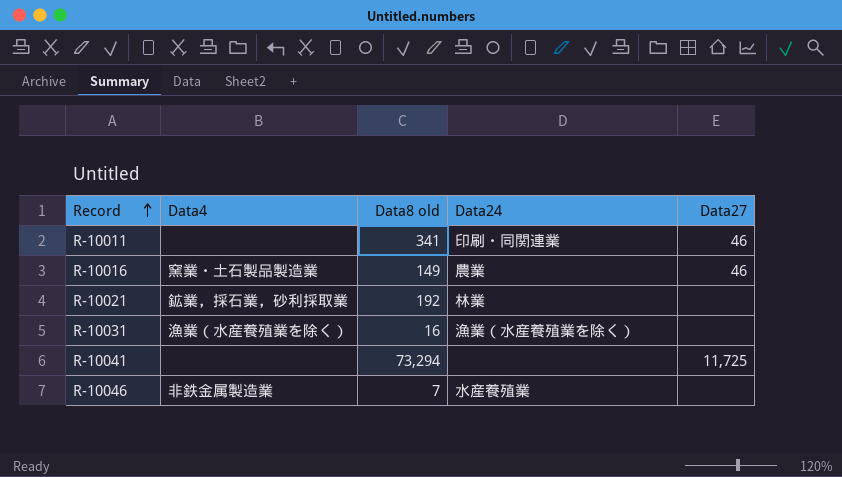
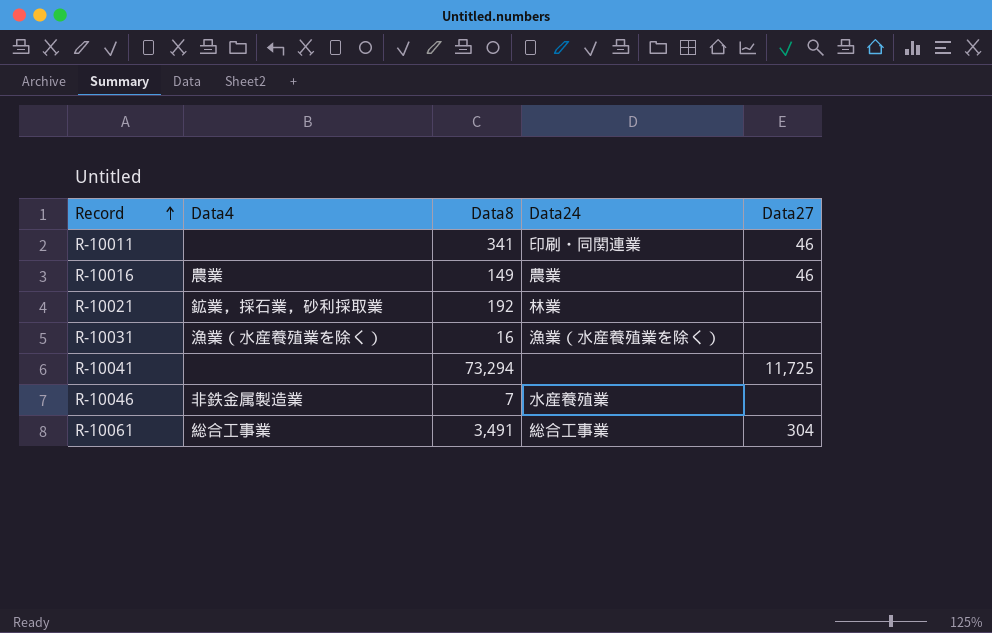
column name: Data8 old -> Data8
R-10016 | Data4: 窯業・土石製品製造業 -> 農業
row R-10061: none -> 総合工事業 | 3,491 | 総合工事業 | 304

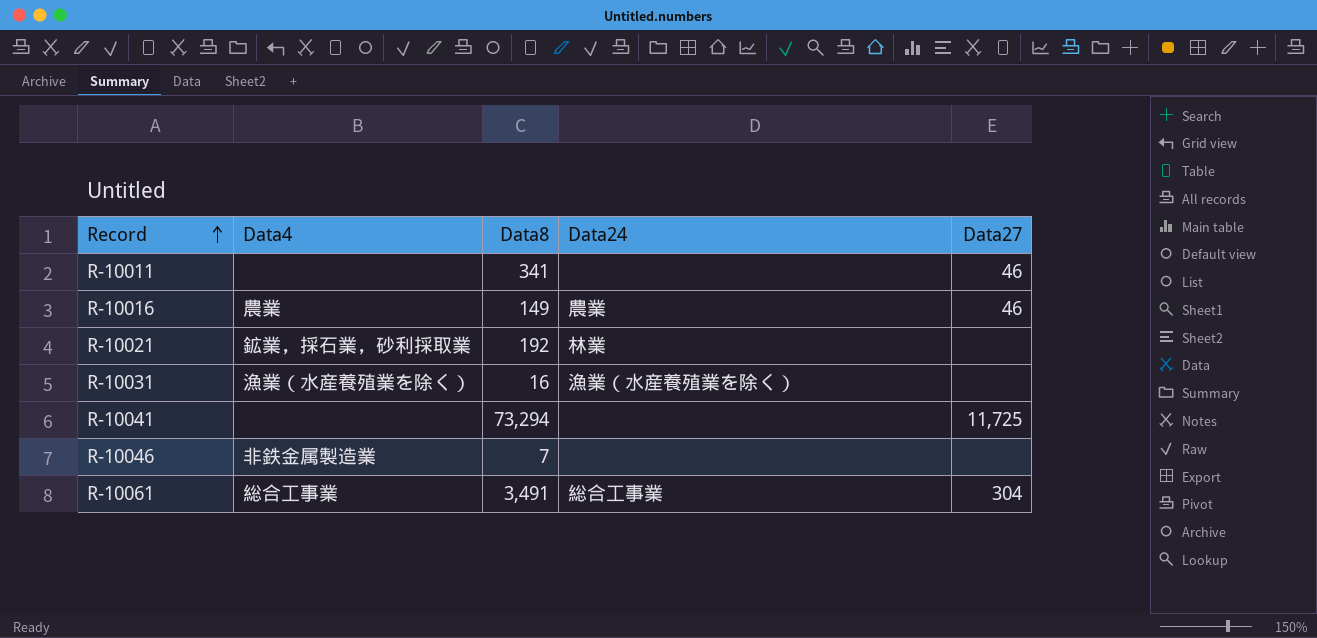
R-10011 | Data24: 印刷・同関連業 -> none
R-10046 | Data24: 水産養殖業 -> none

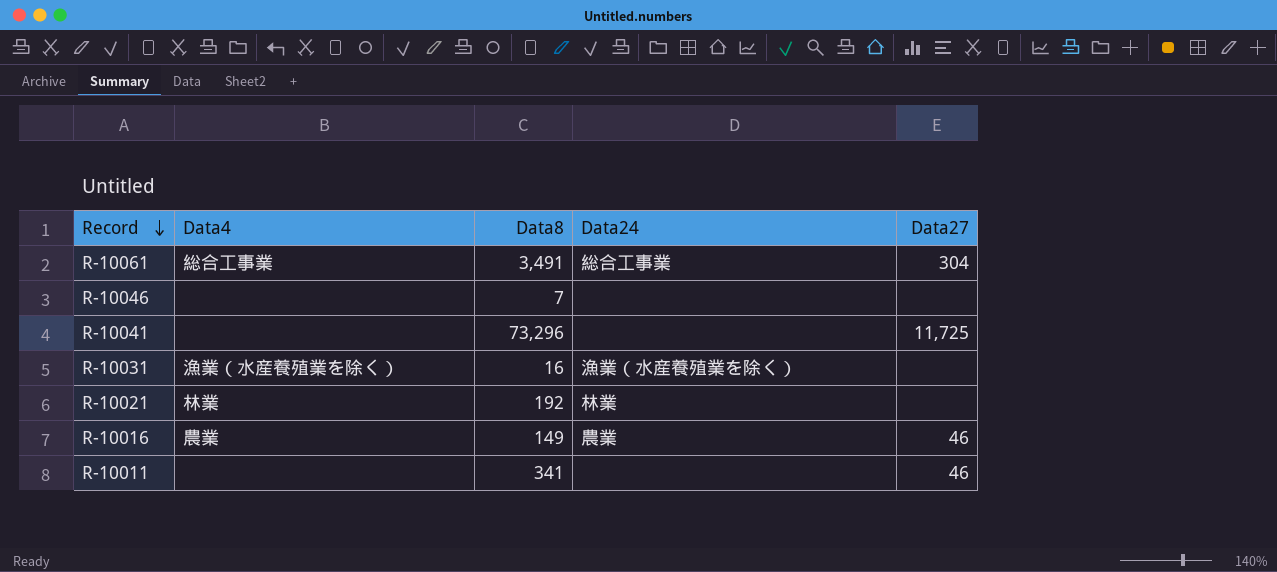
row order: Record ascending -> Record descending
R-10046 | Data4: 非鉄金属製造業 -> none
R-10041 | Data8: 73,294 -> 73,296
R-10021 | Data4: 鉱業，採石業，砂利採取業 -> 林業

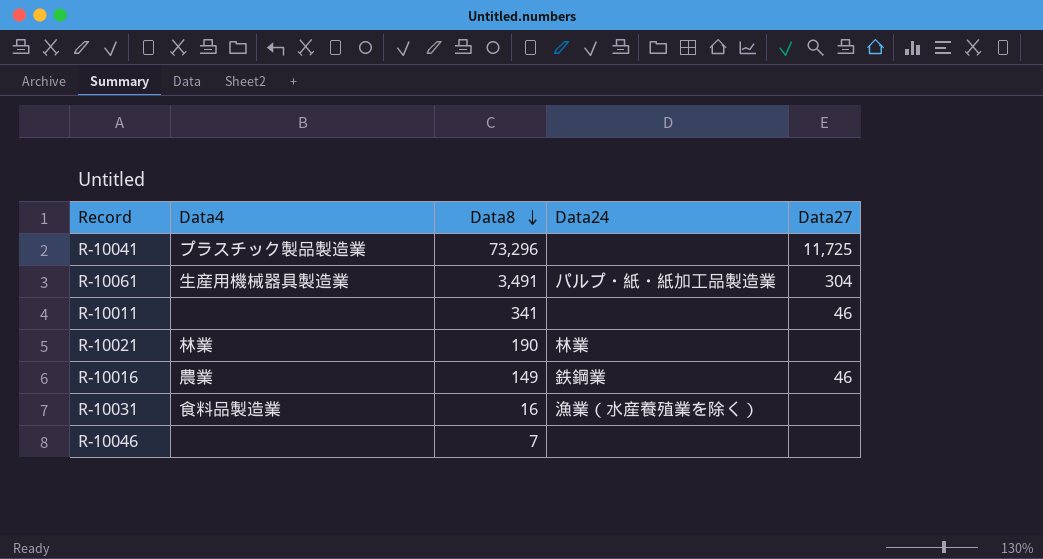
row order: Record descending -> Data8 descending
R-10041 | Data4: none -> プラスチック製品製造業
R-10061 | Data4: 総合工事業 -> 生産用機械器具製造業
R-10061 | Data24: 総合工事業 -> パルプ・紙・紙加工品製造業
R-10021 | Data8: 192 -> 190
R-10016 | Data24: 農業 -> 鉄鋼業
R-10031 | Data4: 漁業（水産養殖業を除く） -> 食料品製造業

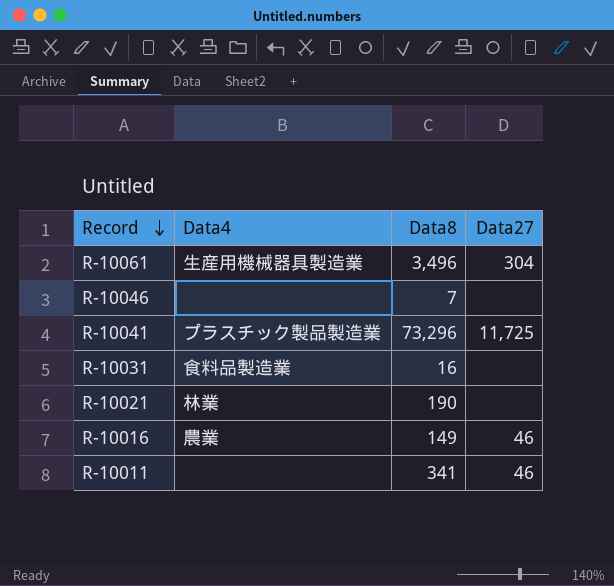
row order: Data8 descending -> Record descending
column Data24 | position: 4 -> none
R-10061 | Data8: 3,491 -> 3,496

